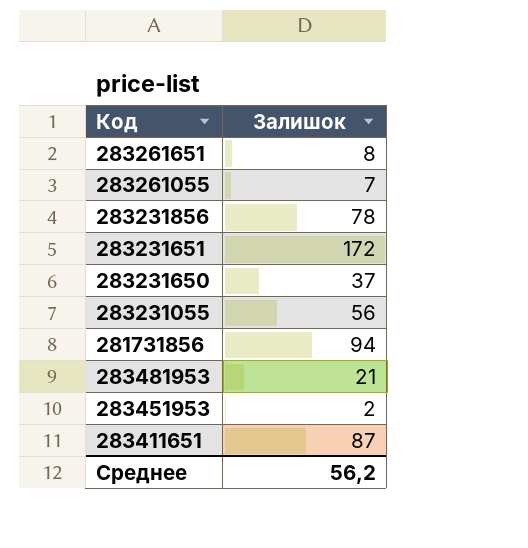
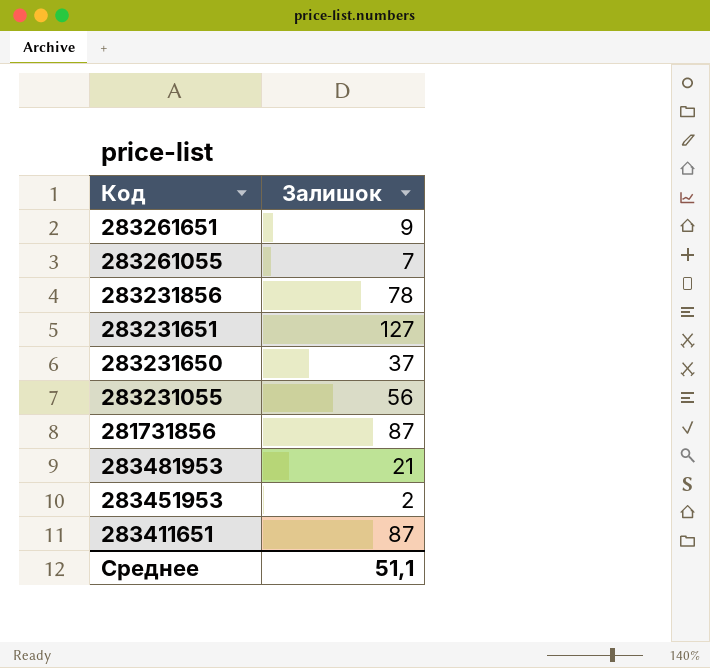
283261651 | Залишок: 8 -> 9
283231651 | Залишок: 172 -> 127
281731856 | Залишок: 94 -> 87
Среднее | Залишок: 56,2 -> 51,1

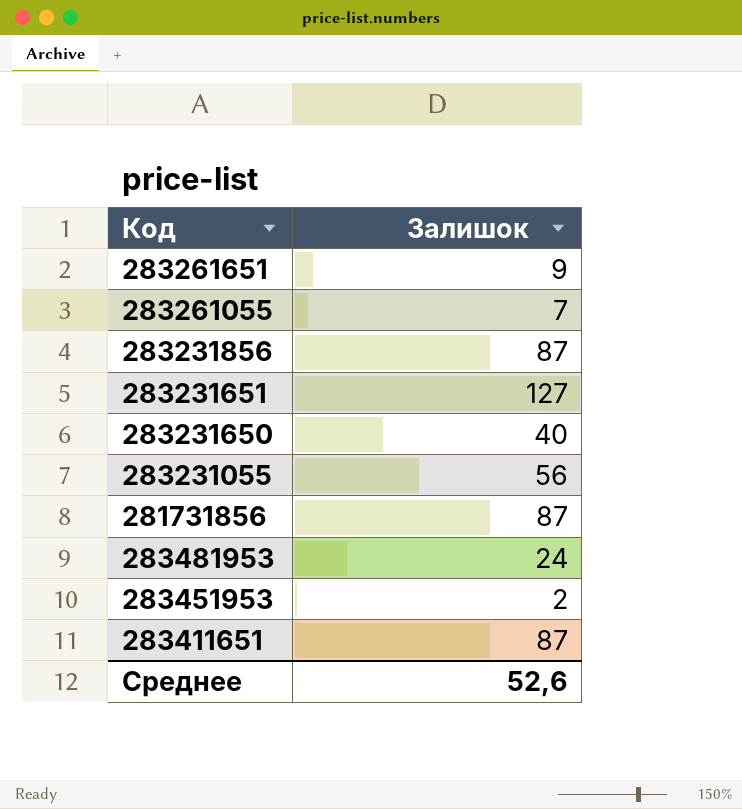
283231856 | Залишок: 78 -> 87
283231650 | Залишок: 37 -> 40
283481953 | Залишок: 21 -> 24
Среднее | Залишок: 51,1 -> 52,6

